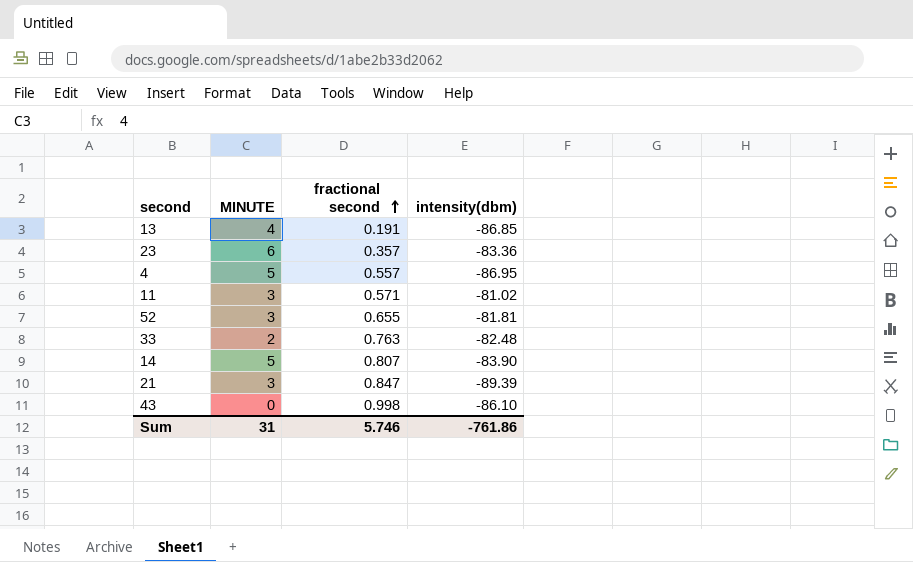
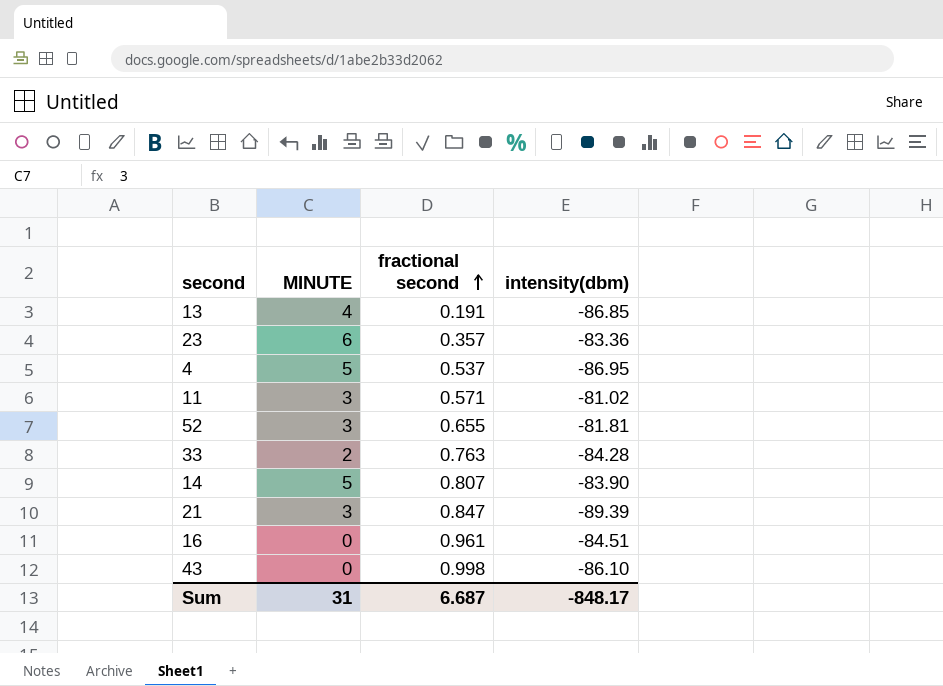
4 | fractional second: 0.557 -> 0.537
33 | intensity(dbm): -82.48 -> -84.28
row 16: none -> 0 | 0.961 | -84.51
Sum | fractional second: 5.746 -> 6.687
Sum | intensity(dbm): -761.86 -> -848.17

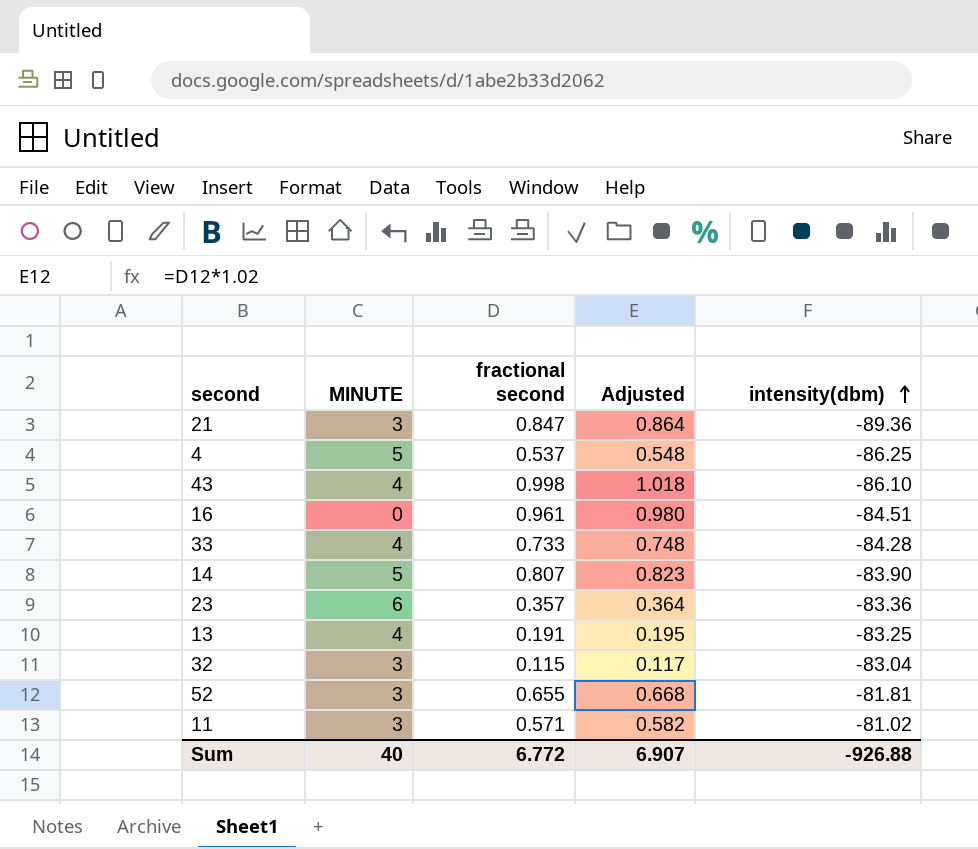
row order: fractional second ascending -> intensity(dbm) ascending
column Adjusted | formula: none -> [fractional second] * 1.02
21 | intensity(dbm): -89.39 -> -89.36
4 | intensity(dbm): -86.95 -> -86.25
43 | MINUTE: 0 -> 4
33 | MINUTE: 2 -> 4
33 | fractional second: 0.763 -> 0.733
13 | intensity(dbm): -86.85 -> -83.25
row 32: none -> 3 | 0.115 | 0.117 | -83.04
Sum | MINUTE: 31 -> 40
Sum | fractional second: 6.687 -> 6.772
Sum | intensity(dbm): -848.17 -> -926.88

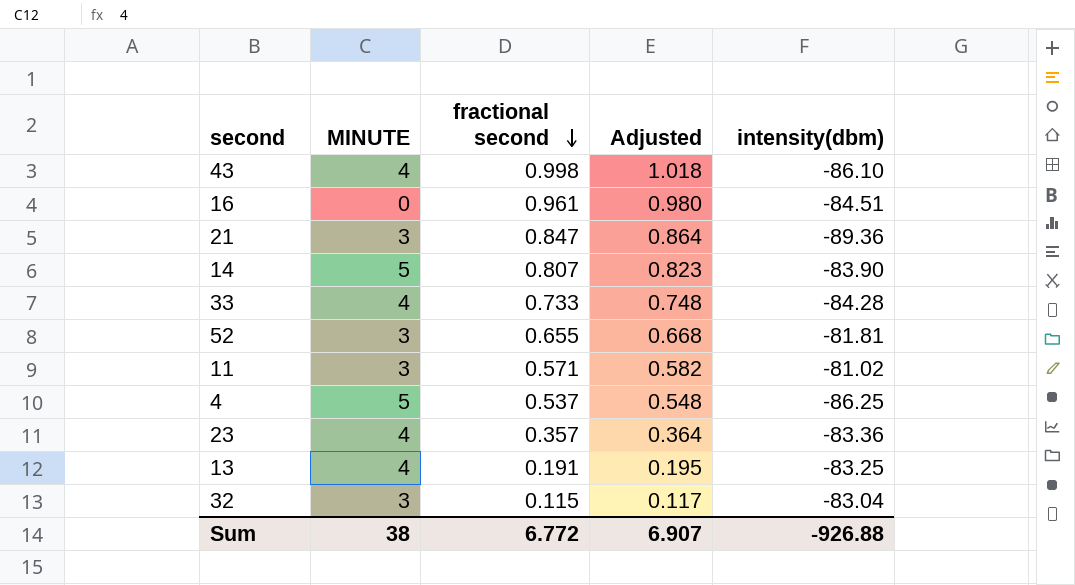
row order: intensity(dbm) ascending -> fractional second descending
23 | MINUTE: 6 -> 4
Sum | MINUTE: 40 -> 38

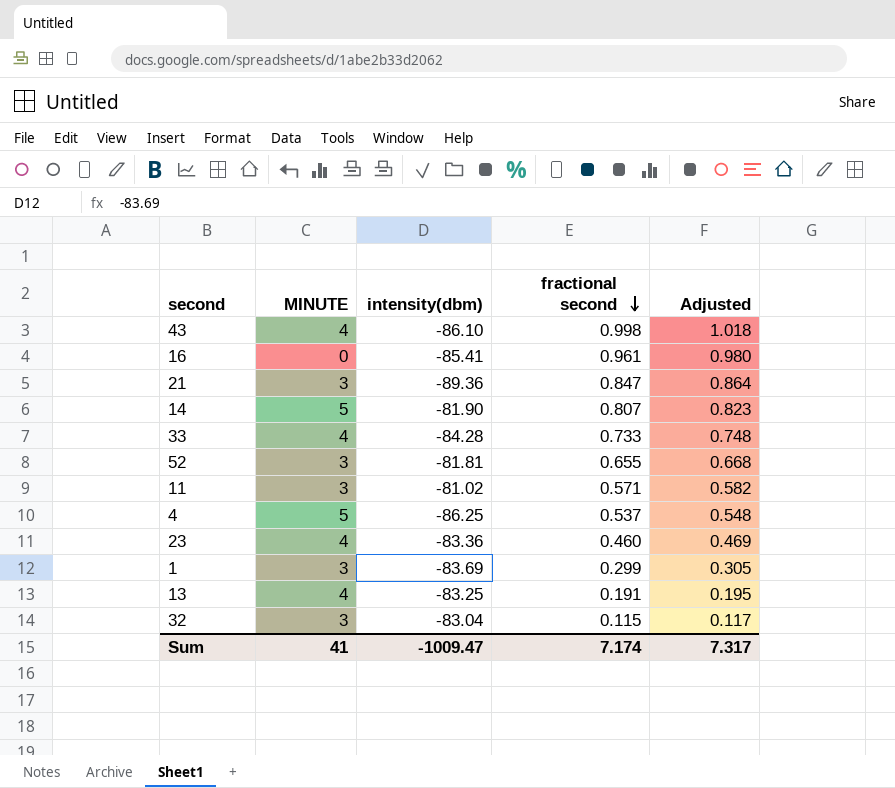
column intensity(dbm) | position: 5 -> 3
16 | intensity(dbm): -84.51 -> -85.41
14 | intensity(dbm): -83.90 -> -81.90
23 | fractional second: 0.357 -> 0.460
23 | Adjusted: 0.364 -> 0.469
row 1: none -> 3 | -83.69 | 0.299 | 0.305
Sum | MINUTE: 38 -> 41
Sum | intensity(dbm): -926.88 -> -1009.47
Sum | fractional second: 6.772 -> 7.174
Sum | Adjusted: 6.907 -> 7.317

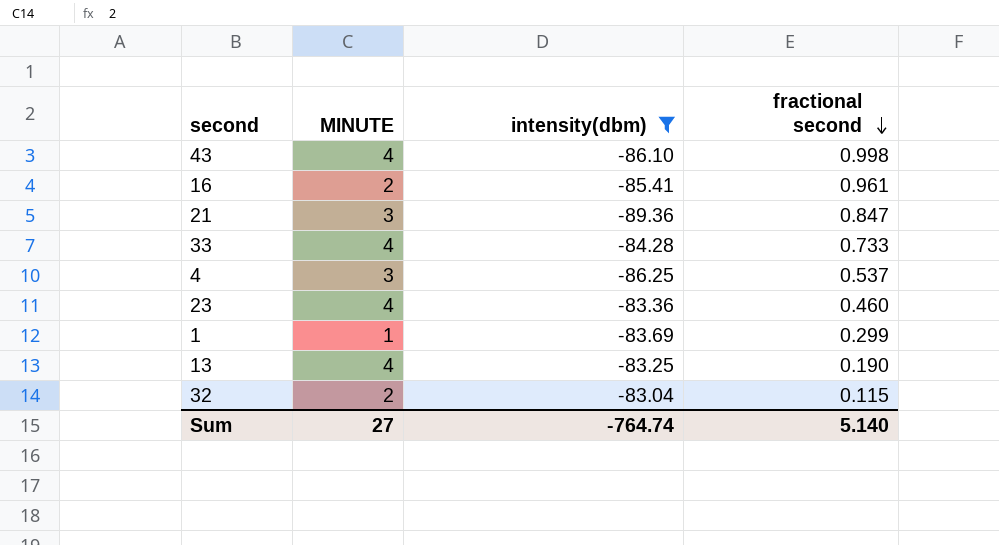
filter: none -> intensity(dbm) <= -83.04
column Adjusted | formula: [fractional second] * 1.02 -> none
16 | MINUTE: 0 -> 2
4 | MINUTE: 5 -> 3
1 | MINUTE: 3 -> 1
13 | fractional second: 0.191 -> 0.190
32 | MINUTE: 3 -> 2
Sum | MINUTE: 41 -> 27
Sum | intensity(dbm): -1009.47 -> -764.74
Sum | fractional second: 7.174 -> 5.140

